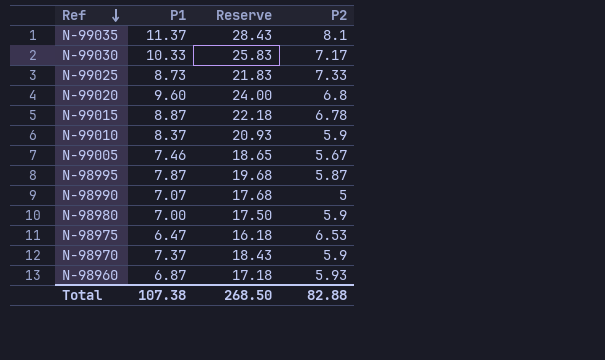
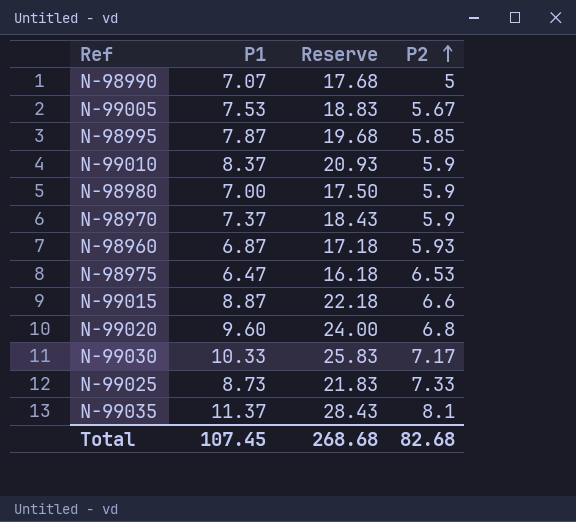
row order: Ref descending -> P2 ascending
N-99005 | P1: 7.46 -> 7.53
N-99005 | Reserve: 18.65 -> 18.83
N-98995 | P2: 5.87 -> 5.85
N-99015 | P2: 6.78 -> 6.6
Total | P1: 107.38 -> 107.45
Total | Reserve: 268.50 -> 268.68
Total | P2: 82.88 -> 82.68

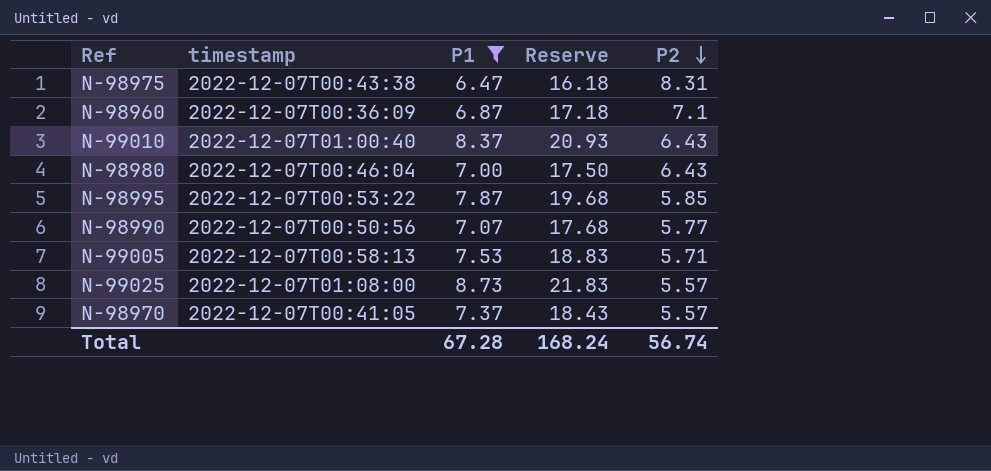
filter: none -> P1 <= 8.73
row order: P2 ascending -> P2 descending
column timestamp | position: none -> 2
N-98975 | P2: 6.53 -> 8.31
N-98960 | P2: 5.93 -> 7.1
N-99010 | P2: 5.9 -> 6.43
N-98980 | P2: 5.9 -> 6.43
N-98990 | P2: 5 -> 5.77
N-99005 | P2: 5.67 -> 5.71
N-99025 | P2: 7.33 -> 5.57
N-98970 | P2: 5.9 -> 5.57
Total | P1: 107.45 -> 67.28
Total | Reserve: 268.68 -> 168.24
Total | P2: 82.68 -> 56.74

